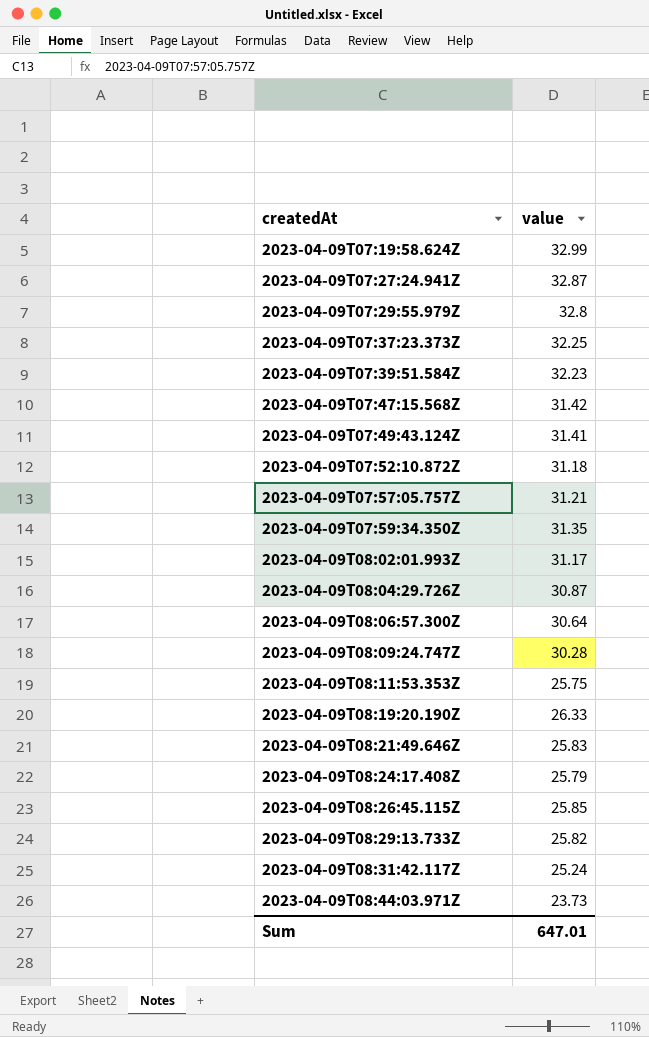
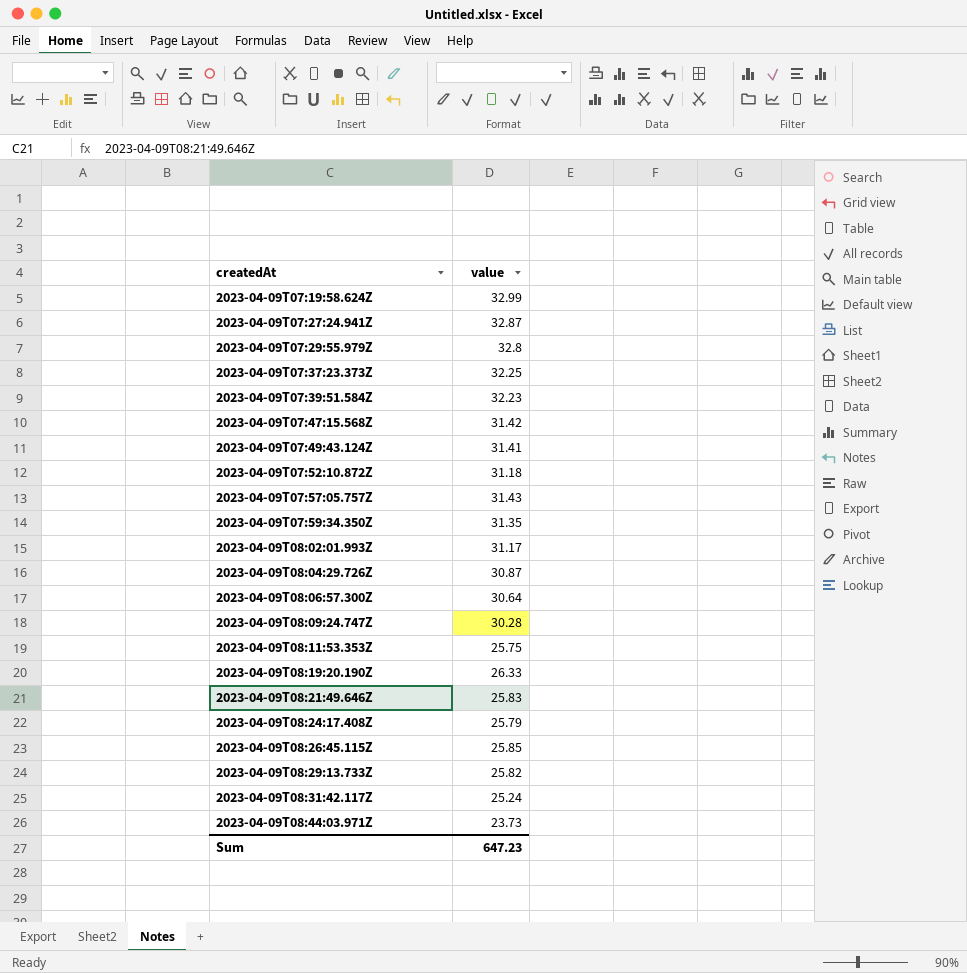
2023-04-09T07:57:05.757Z | value: 31.21 -> 31.43
Sum | value: 647.01 -> 647.23

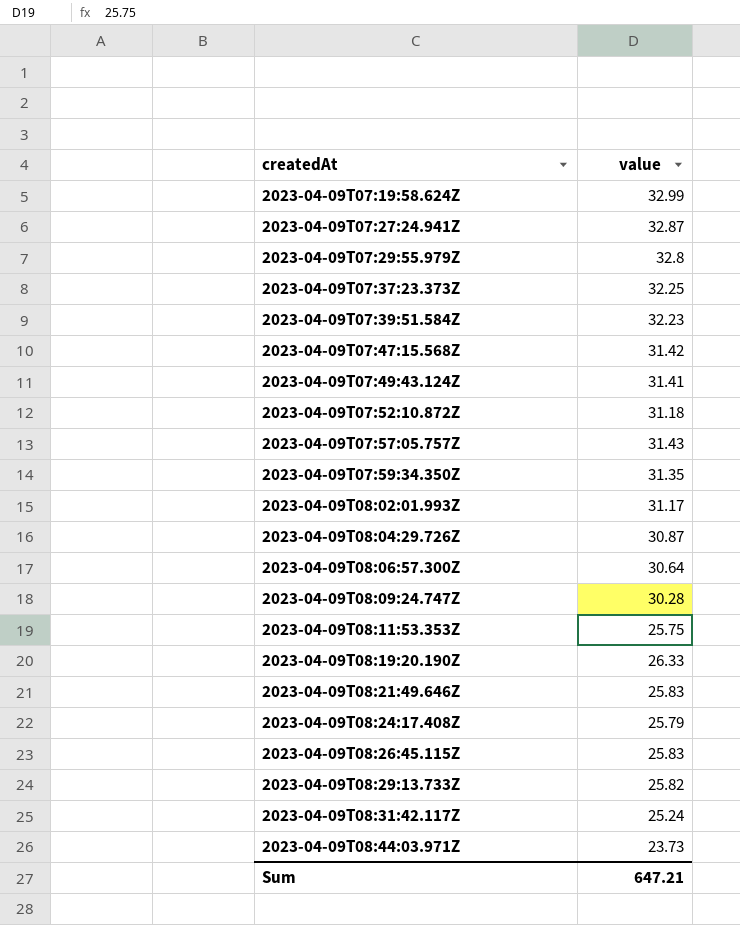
2023-04-09T08:26:45.115Z | value: 25.85 -> 25.83
Sum | value: 647.23 -> 647.21

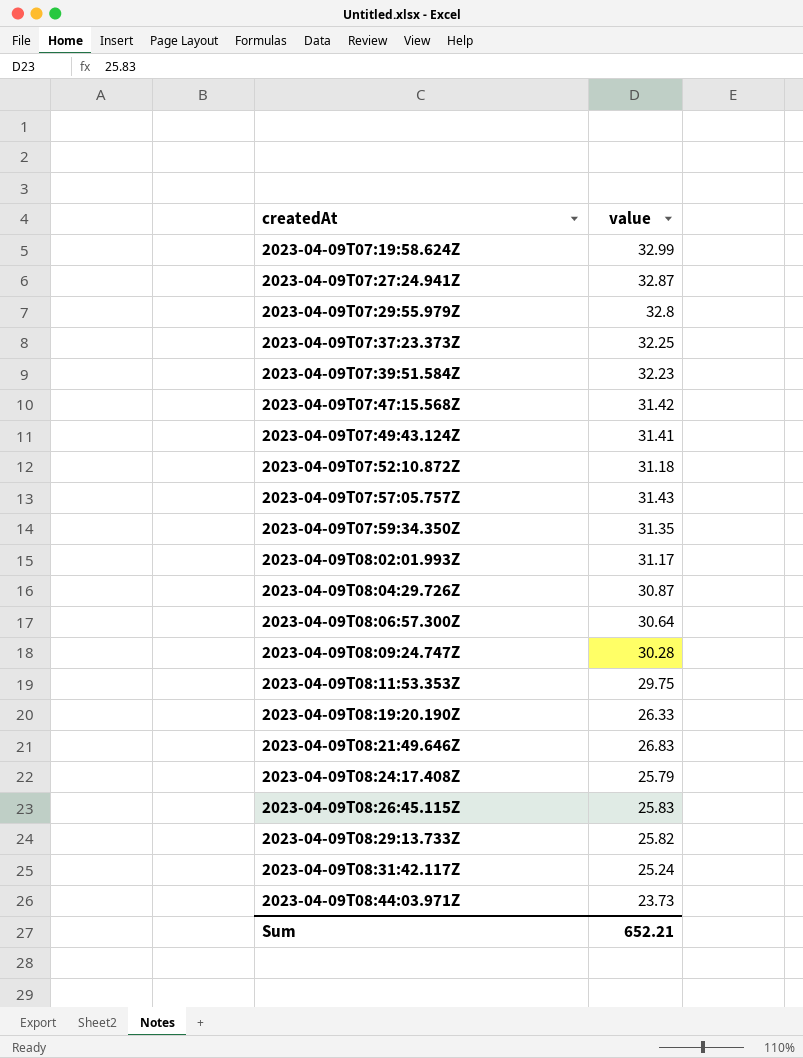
2023-04-09T08:11:53.353Z | value: 25.75 -> 29.75
2023-04-09T08:21:49.646Z | value: 25.83 -> 26.83
Sum | value: 647.21 -> 652.21

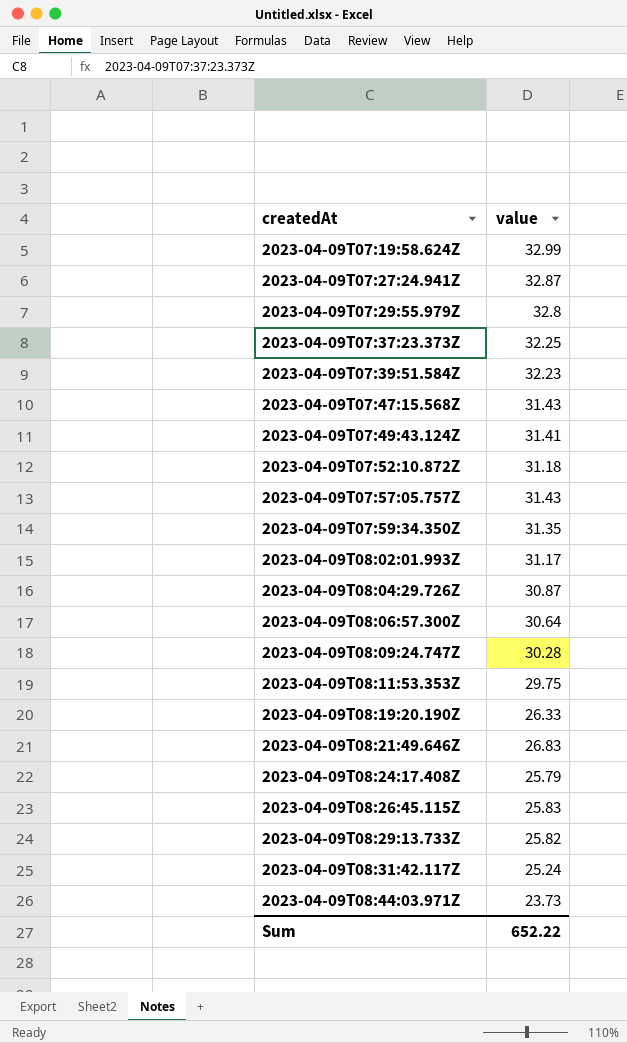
2023-04-09T07:47:15.568Z | value: 31.42 -> 31.43
Sum | value: 652.21 -> 652.22

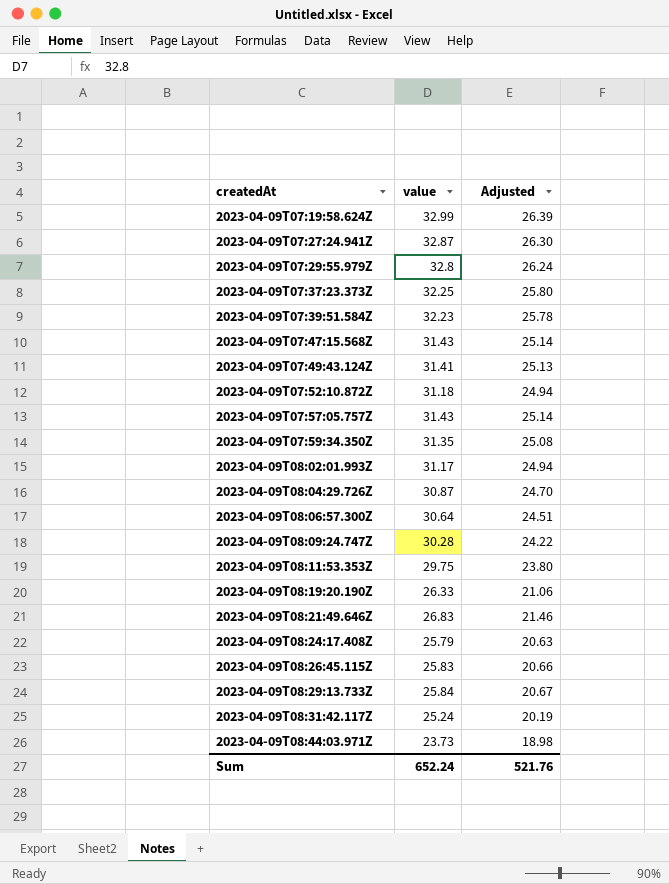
column Adjusted | formula: none -> [value] * 0.8
2023-04-09T08:29:13.733Z | value: 25.82 -> 25.84
Sum | value: 652.22 -> 652.24

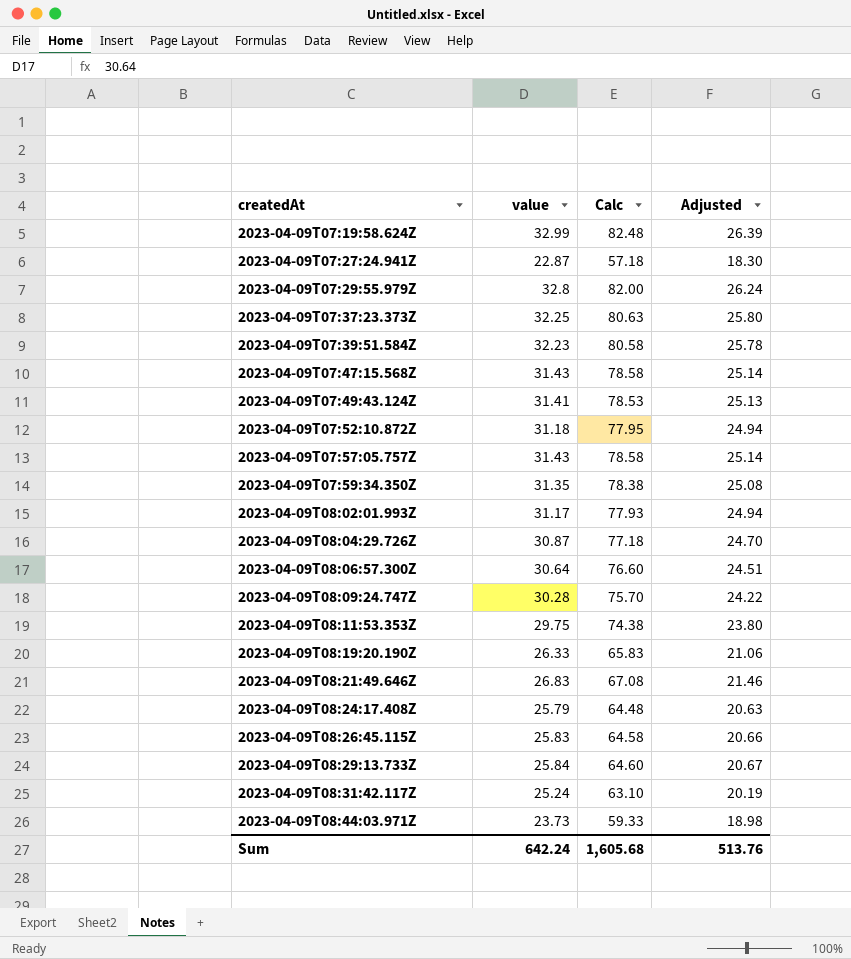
column Calc | formula: none -> [value] * 2.5
2023-04-09T07:27:24.941Z | value: 32.87 -> 22.87
2023-04-09T07:27:24.941Z | Adjusted: 26.30 -> 18.30
Sum | value: 652.24 -> 642.24
Sum | Adjusted: 521.76 -> 513.76

